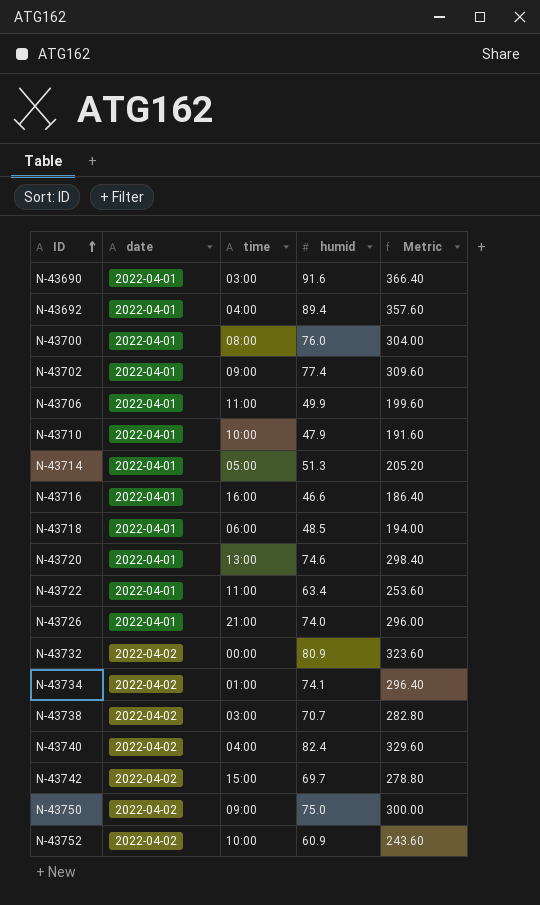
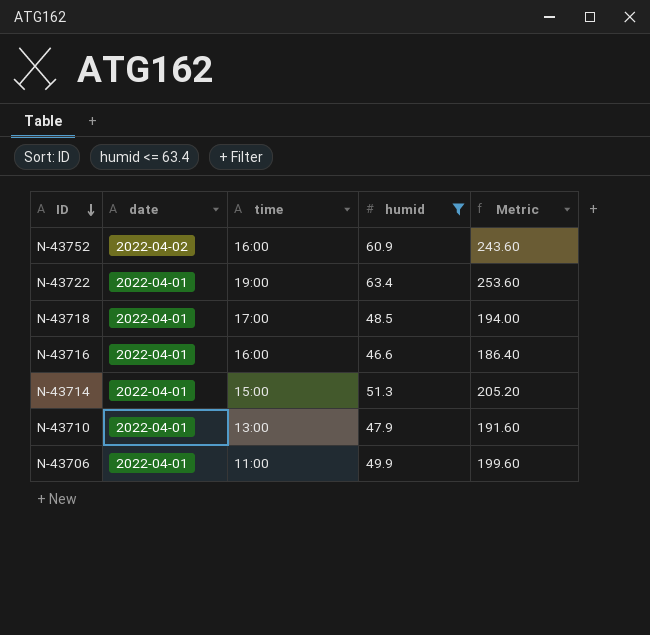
filter: none -> humid <= 63.4
row order: ID ascending -> ID descending
N-43752 | time: 10:00 -> 16:00
N-43722 | time: 11:00 -> 19:00
N-43718 | time: 06:00 -> 17:00
N-43714 | time: 05:00 -> 15:00
N-43710 | time: 10:00 -> 13:00

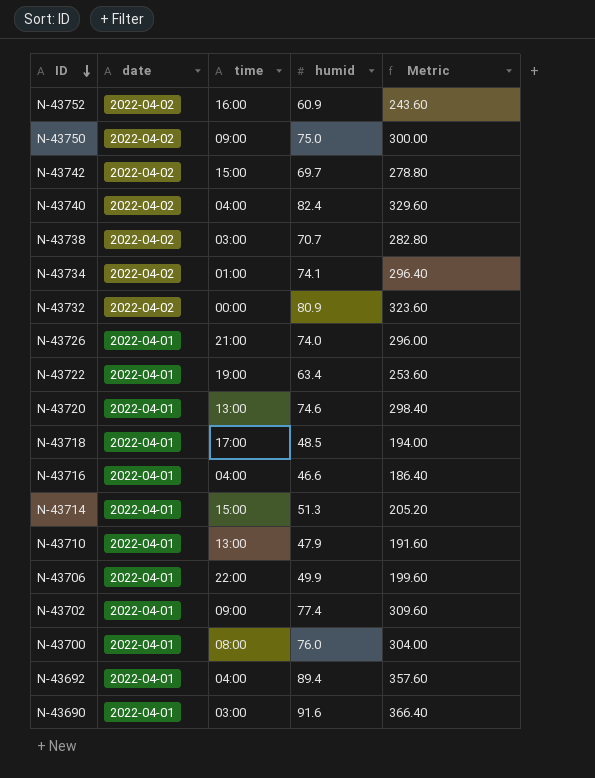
filter: humid <= 63.4 -> none
N-43716 | time: 16:00 -> 04:00
N-43706 | time: 11:00 -> 22:00

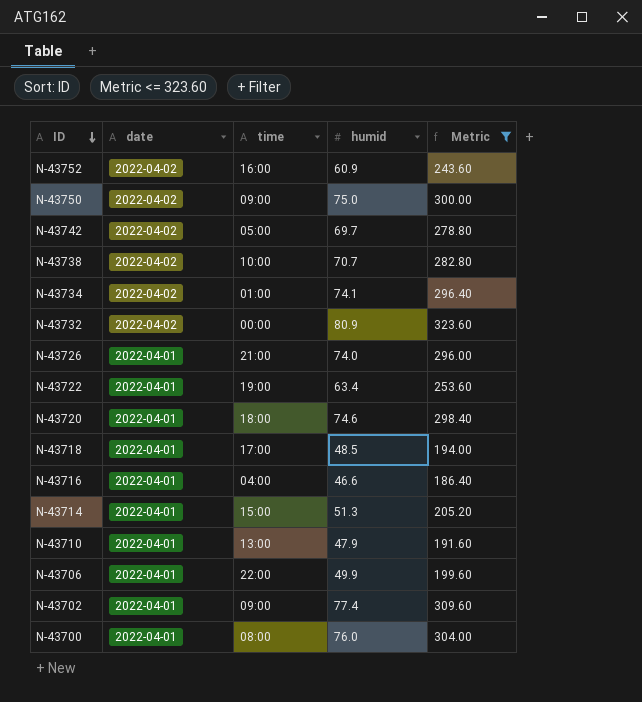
filter: none -> Metric <= 323.60
N-43742 | time: 15:00 -> 05:00
N-43738 | time: 03:00 -> 10:00
N-43720 | time: 13:00 -> 18:00

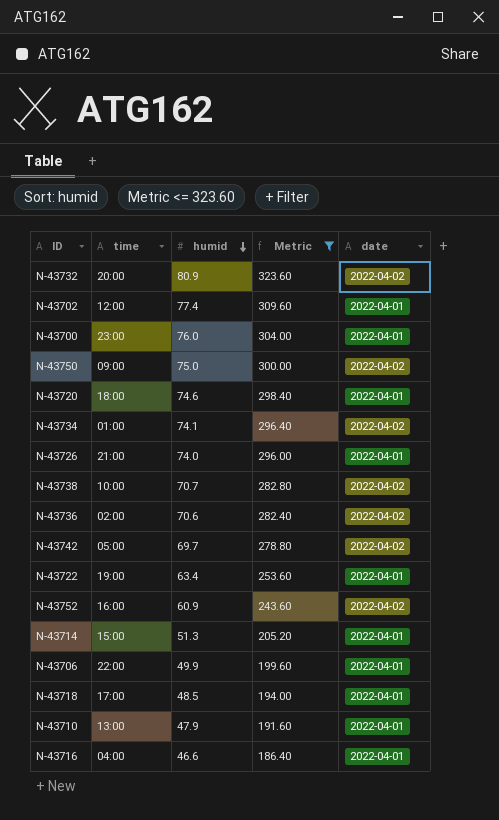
row order: ID descending -> humid descending
column date | position: 2 -> 5
N-43732 | time: 00:00 -> 20:00
N-43702 | time: 09:00 -> 12:00
N-43700 | time: 08:00 -> 23:00
row N-43736: none -> 02:00 | 70.6 | 282.40 | 2022-04-02

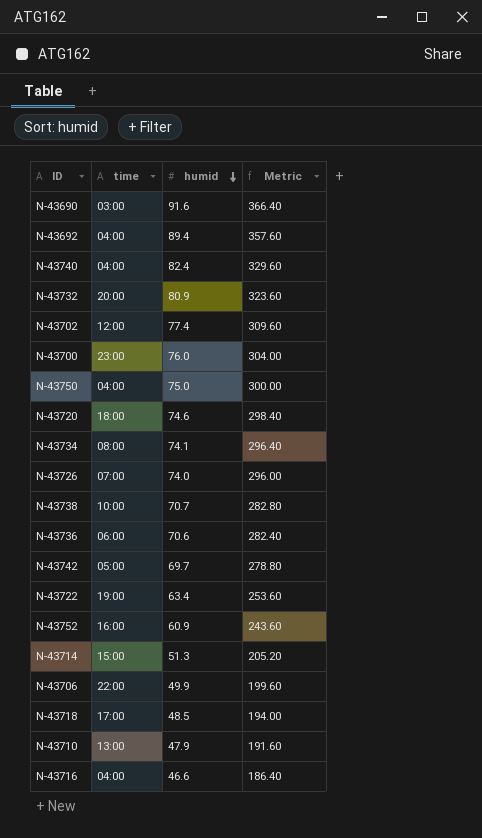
filter: Metric <= 323.60 -> none
column date | position: 5 -> none
N-43750 | time: 09:00 -> 04:00
N-43734 | time: 01:00 -> 08:00
N-43726 | time: 21:00 -> 07:00
N-43736 | time: 02:00 -> 06:00

